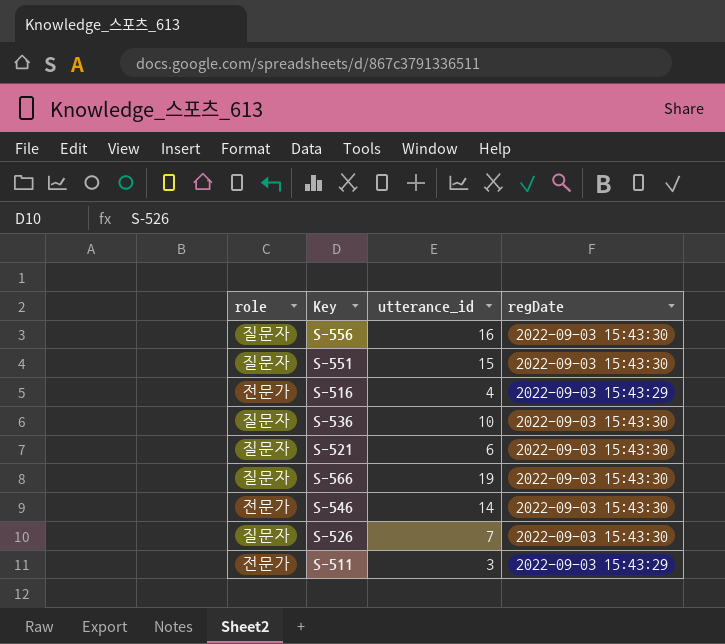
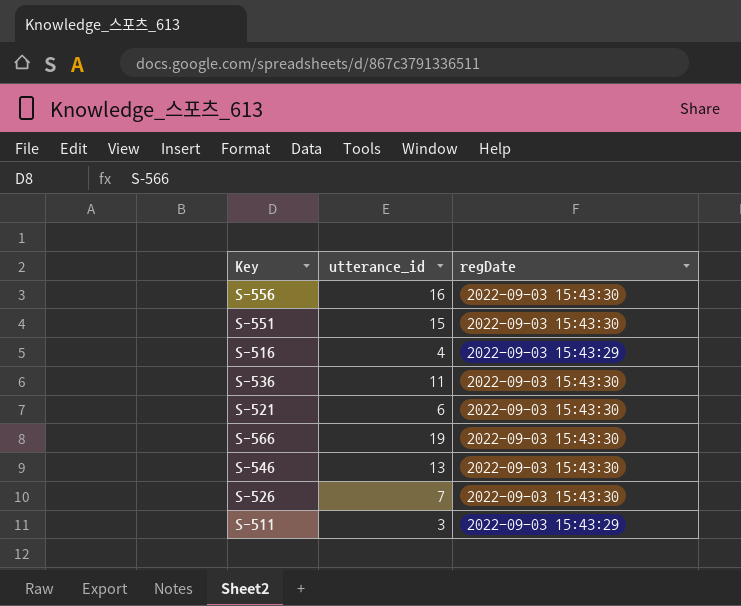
column role | position: 1 -> none
S-536 | utterance_id: 10 -> 11
S-546 | utterance_id: 14 -> 13

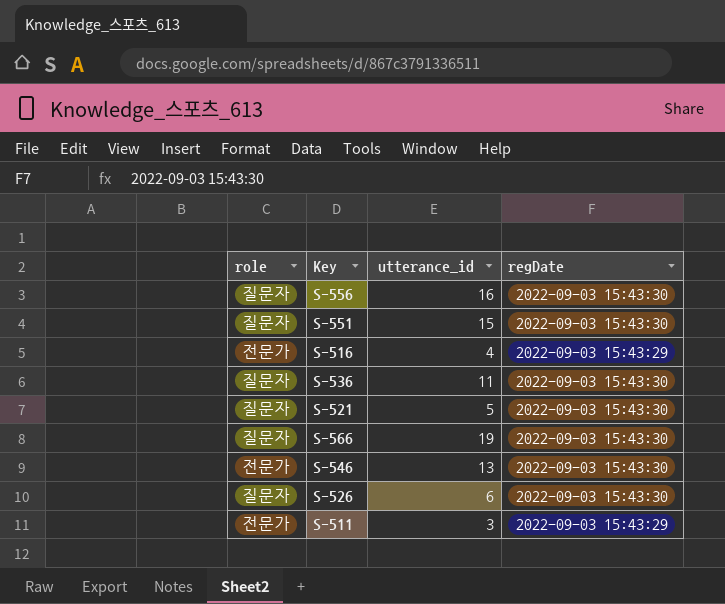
column role | position: none -> 1
S-521 | utterance_id: 6 -> 5
S-526 | utterance_id: 7 -> 6

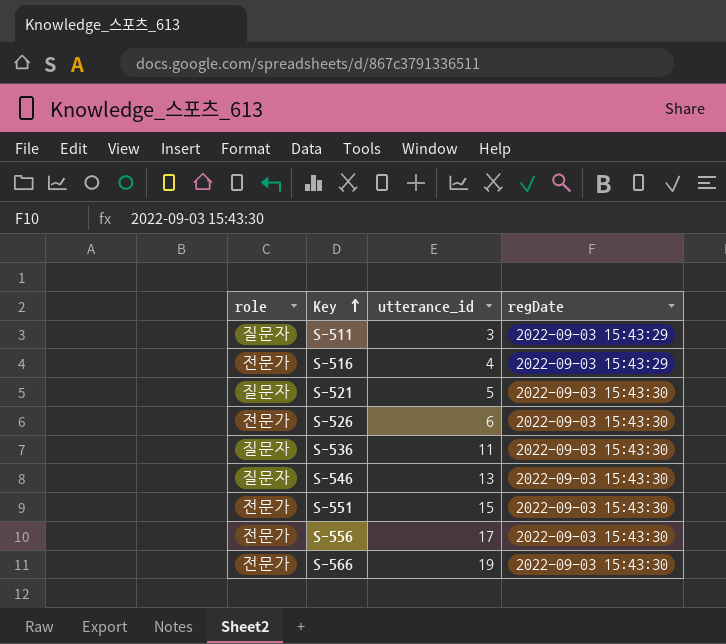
row order: none -> Key ascending
S-511 | role: 전문가 -> 질문자
S-526 | role: 질문자 -> 전문가
S-546 | role: 전문가 -> 질문자
S-551 | role: 질문자 -> 전문가
S-556 | role: 질문자 -> 전문가
S-556 | utterance_id: 16 -> 17
S-566 | role: 질문자 -> 전문가

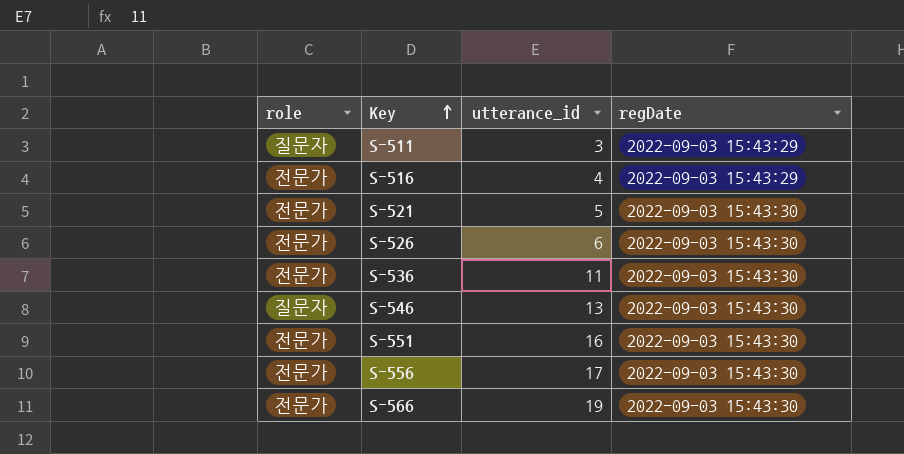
S-521 | role: 질문자 -> 전문가
S-536 | role: 질문자 -> 전문가
S-551 | utterance_id: 15 -> 16

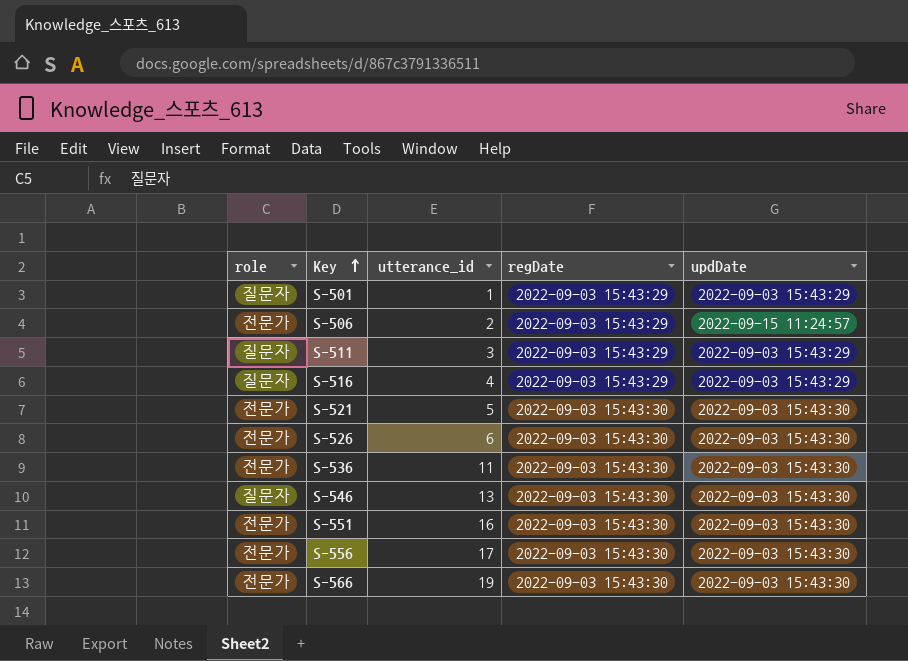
column updDate | position: none -> 5
row S-501: none -> 질문자 | 1 | 2022-09-03 15:43:29 | 2022-09-03 15:43:29
row S-506: none -> 전문가 | 2 | 2022-09-03 15:43:29 | 2022-09-15 11:24:57
S-516 | role: 전문가 -> 질문자

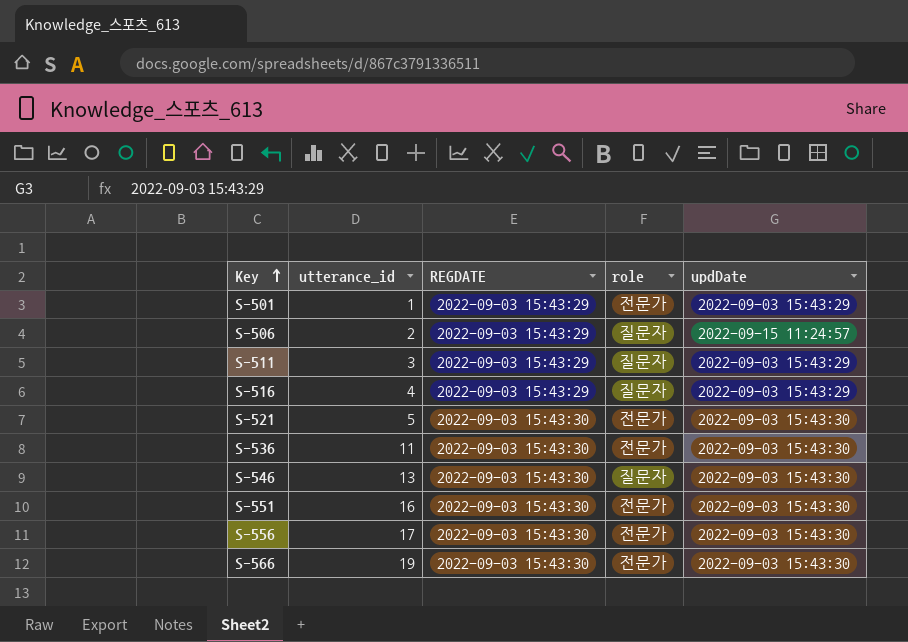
column name: regDate -> REGDATE
column role | position: 1 -> 4
row S-526: 전문가 | 6 | 2022-09-03 15:43:30 | 2022-09-03 15:43:30 -> none
S-501 | role: 질문자 -> 전문가
S-506 | role: 전문가 -> 질문자

